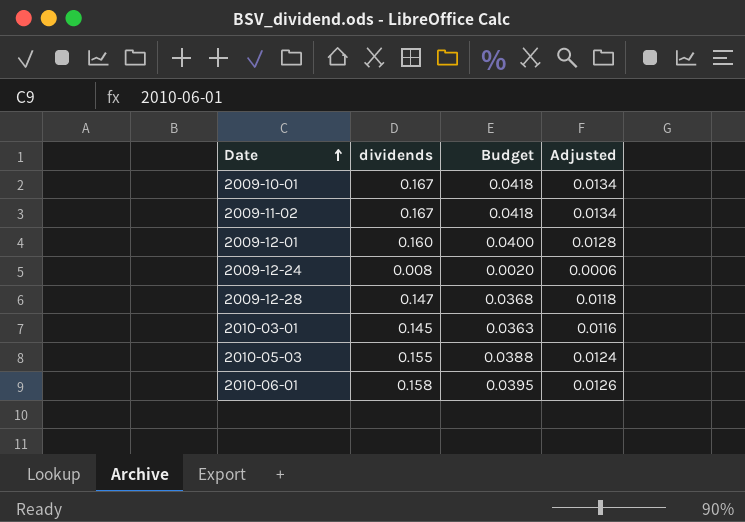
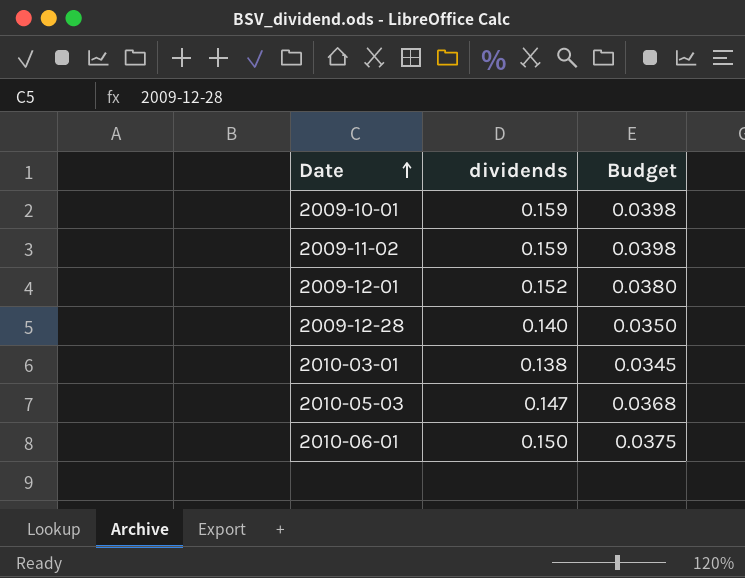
column Adjusted | formula: [dividends] * 0.08 -> none
row 2009-12-24: 0.008 | 0.0020 | 0.0006 -> none
2009-10-01 | dividends: 0.167 -> 0.159
2009-10-01 | Budget: 0.0418 -> 0.0398
2009-11-02 | dividends: 0.167 -> 0.159
2009-11-02 | Budget: 0.0418 -> 0.0398
2009-12-01 | dividends: 0.160 -> 0.152
2009-12-01 | Budget: 0.0400 -> 0.0380
2009-12-28 | dividends: 0.147 -> 0.140
2009-12-28 | Budget: 0.0368 -> 0.0350
2010-03-01 | dividends: 0.145 -> 0.138
2010-03-01 | Budget: 0.0363 -> 0.0345
2010-05-03 | dividends: 0.155 -> 0.147
2010-05-03 | Budget: 0.0388 -> 0.0368
2010-06-01 | dividends: 0.158 -> 0.150
2010-06-01 | Budget: 0.0395 -> 0.0375

